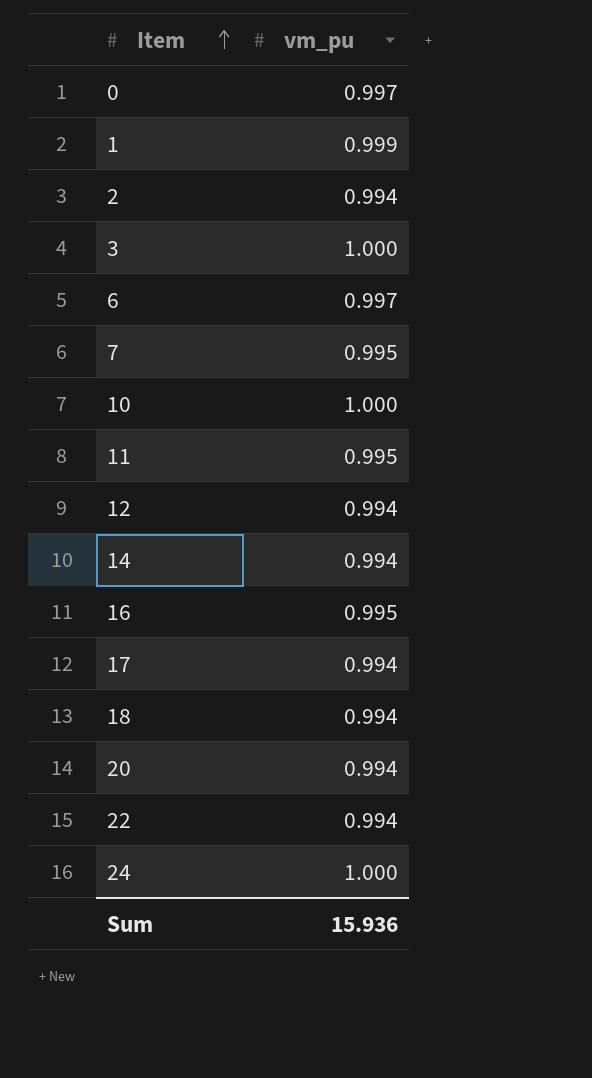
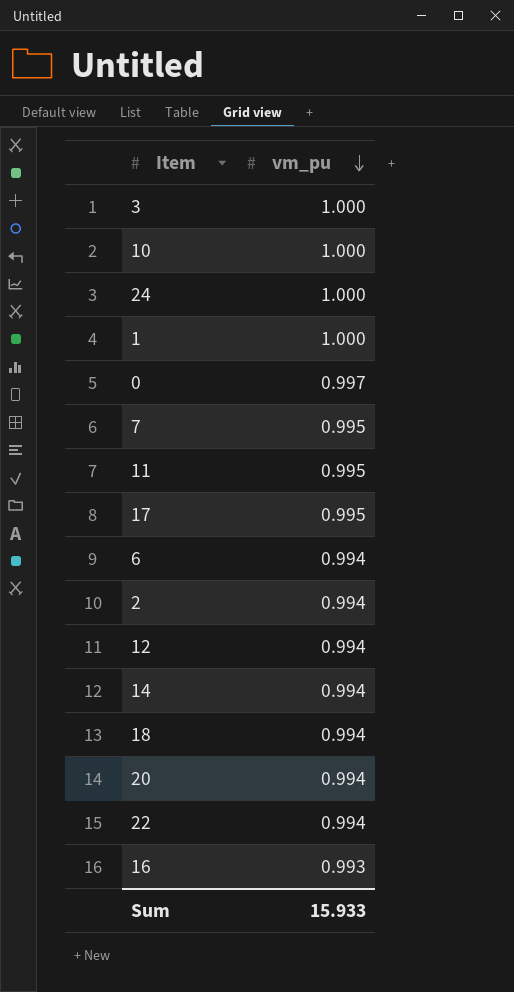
row order: Item ascending -> vm_pu descending
1 | vm_pu: 0.999 -> 1.000
17 | vm_pu: 0.994 -> 0.995
6 | vm_pu: 0.997 -> 0.994
16 | vm_pu: 0.995 -> 0.993
Sum | vm_pu: 15.936 -> 15.933

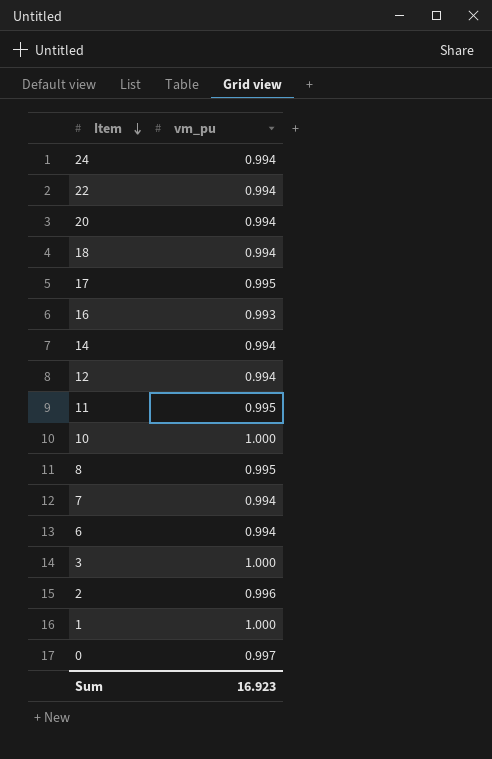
row order: vm_pu descending -> Item descending
24 | vm_pu: 1.000 -> 0.994
row 8: none -> 0.995
7 | vm_pu: 0.995 -> 0.994
2 | vm_pu: 0.994 -> 0.996
Sum | vm_pu: 15.933 -> 16.923

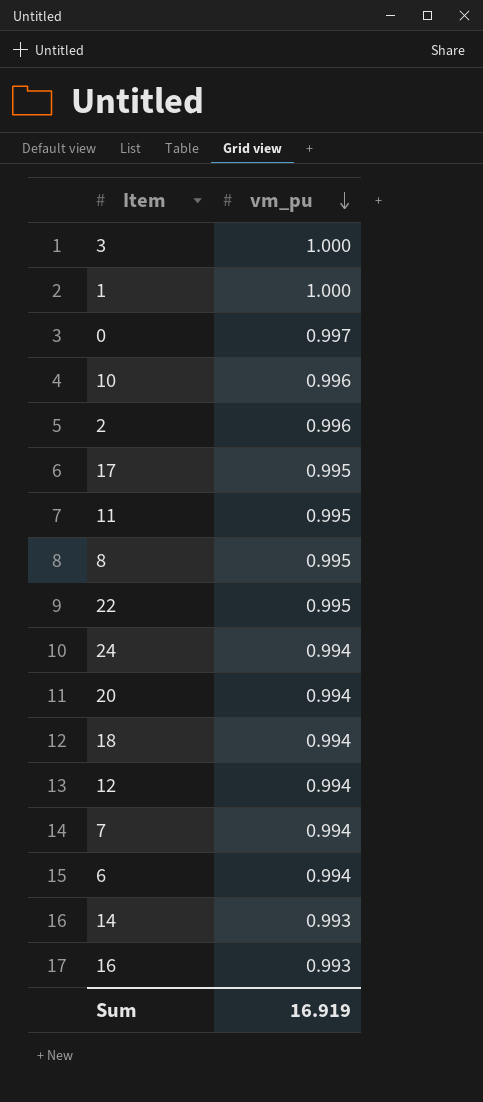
row order: Item descending -> vm_pu descending
10 | vm_pu: 1.000 -> 0.996
22 | vm_pu: 0.994 -> 0.995
14 | vm_pu: 0.994 -> 0.993
Sum | vm_pu: 16.923 -> 16.919

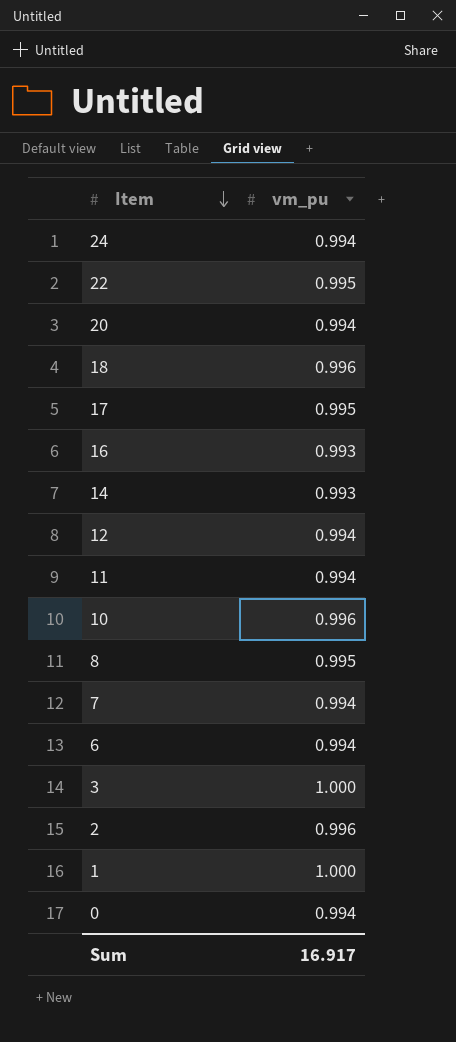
row order: vm_pu descending -> Item descending
18 | vm_pu: 0.994 -> 0.996
11 | vm_pu: 0.995 -> 0.994
0 | vm_pu: 0.997 -> 0.994
Sum | vm_pu: 16.919 -> 16.917

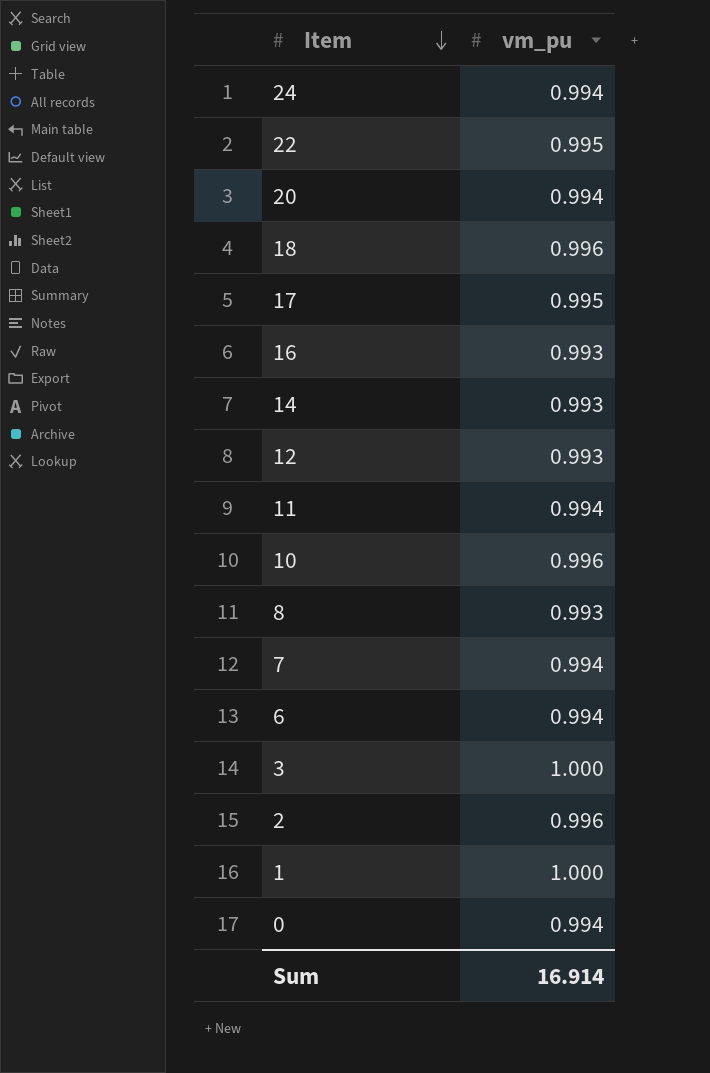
12 | vm_pu: 0.994 -> 0.993
8 | vm_pu: 0.995 -> 0.993
Sum | vm_pu: 16.917 -> 16.914

